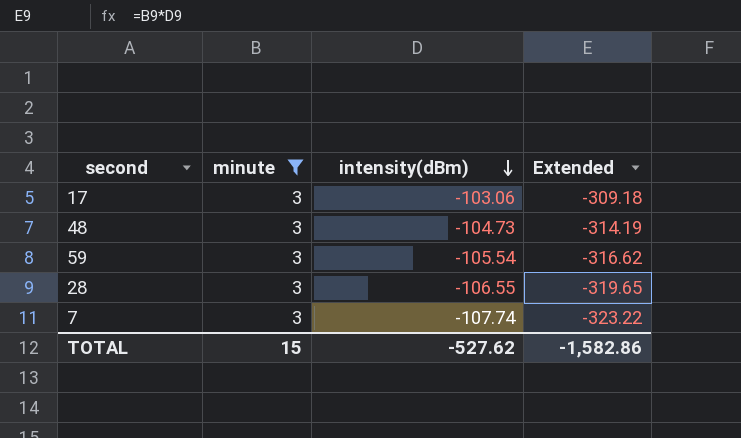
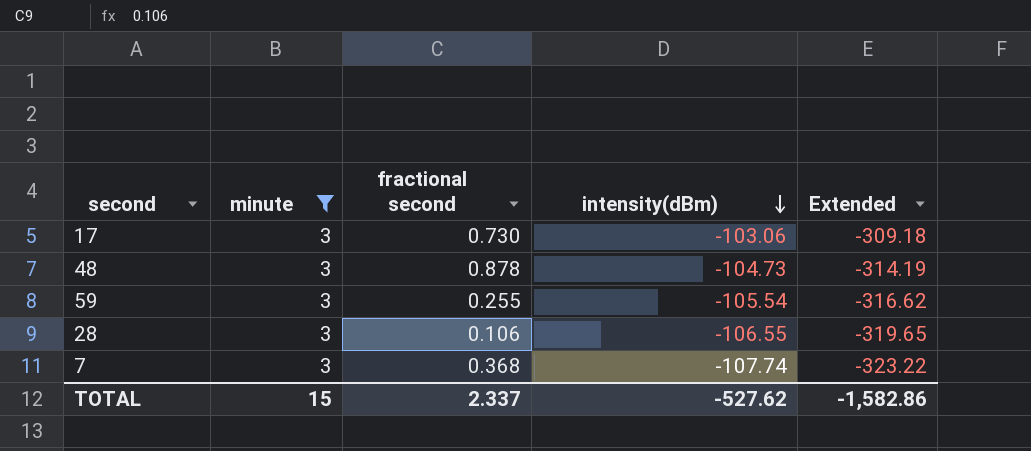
column fractional second | position: none -> 3

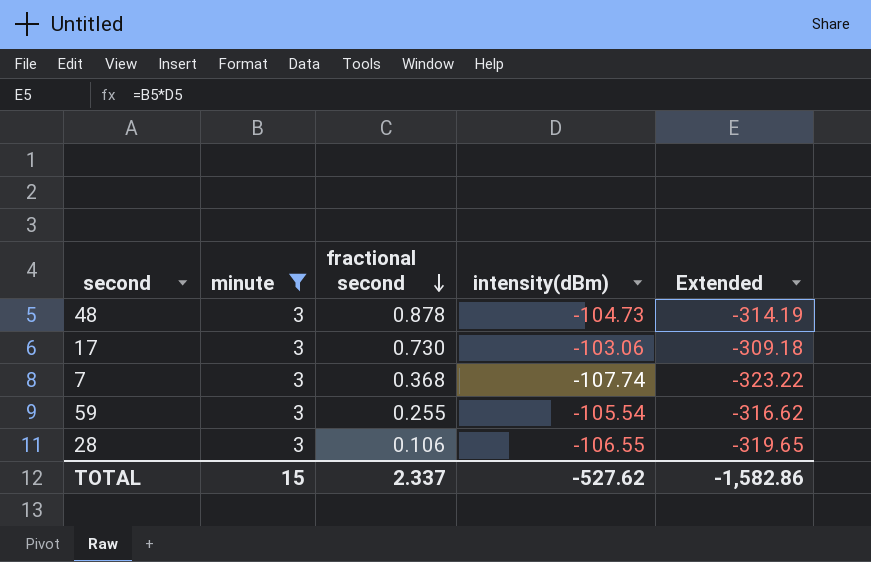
row order: intensity(dBm) descending -> fractional second descending

